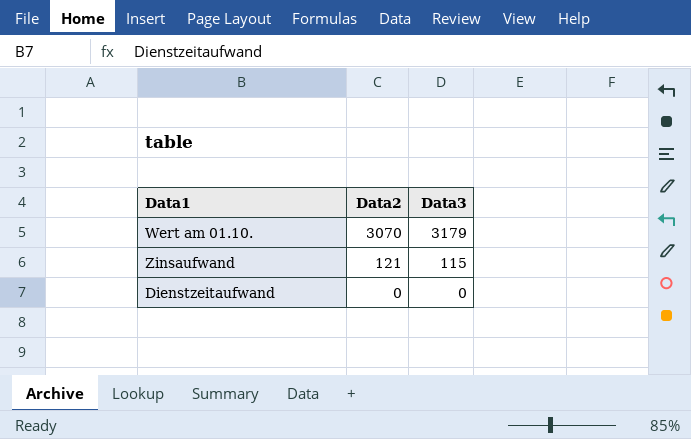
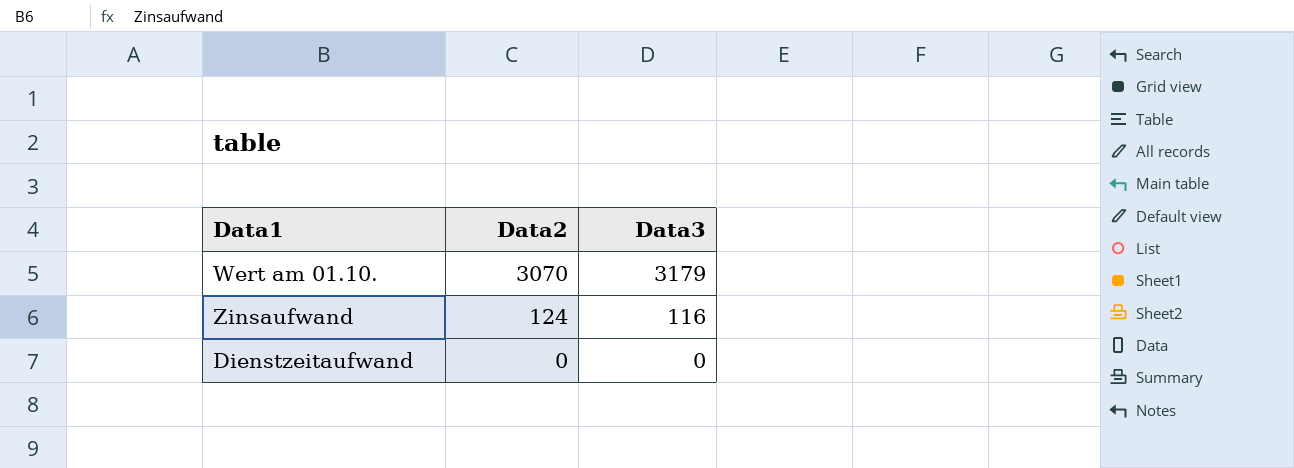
Zinsaufwand | Data2: 121 -> 124
Zinsaufwand | Data3: 115 -> 116

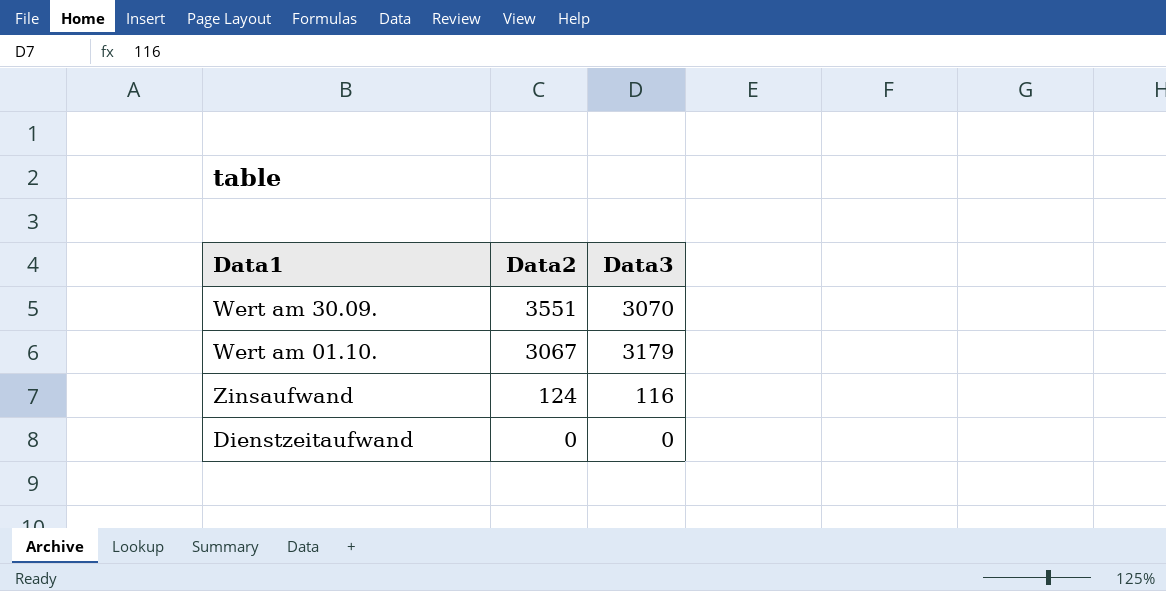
row Wert am 30.09.: none -> 3551 | 3070
Wert am 01.10. | Data2: 3070 -> 3067

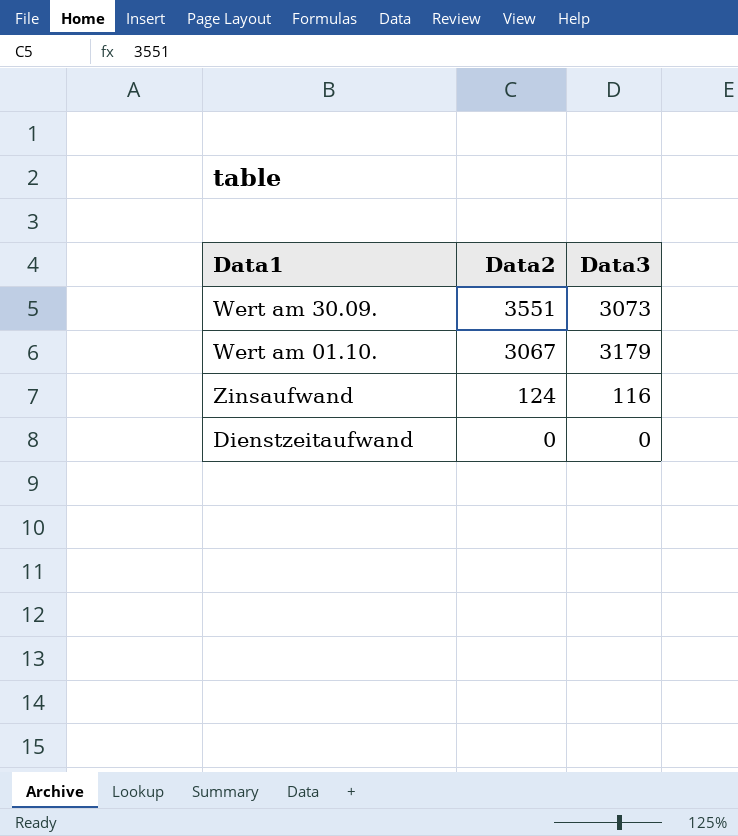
Wert am 30.09. | Data3: 3070 -> 3073

